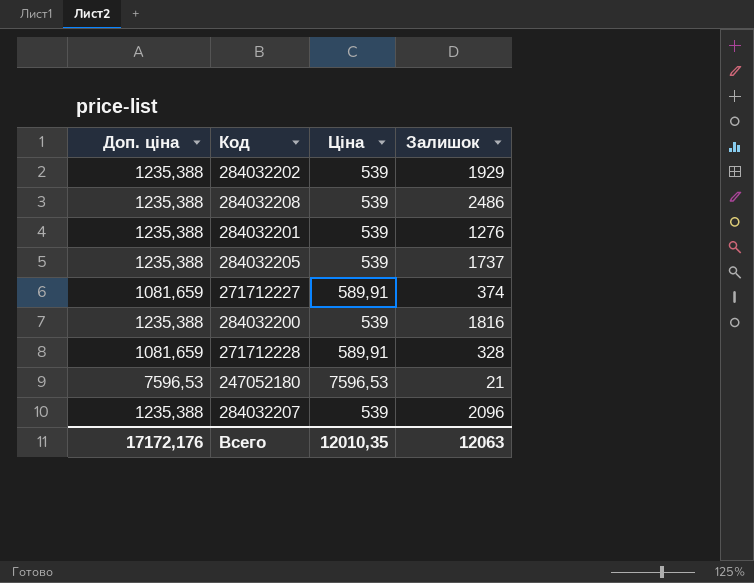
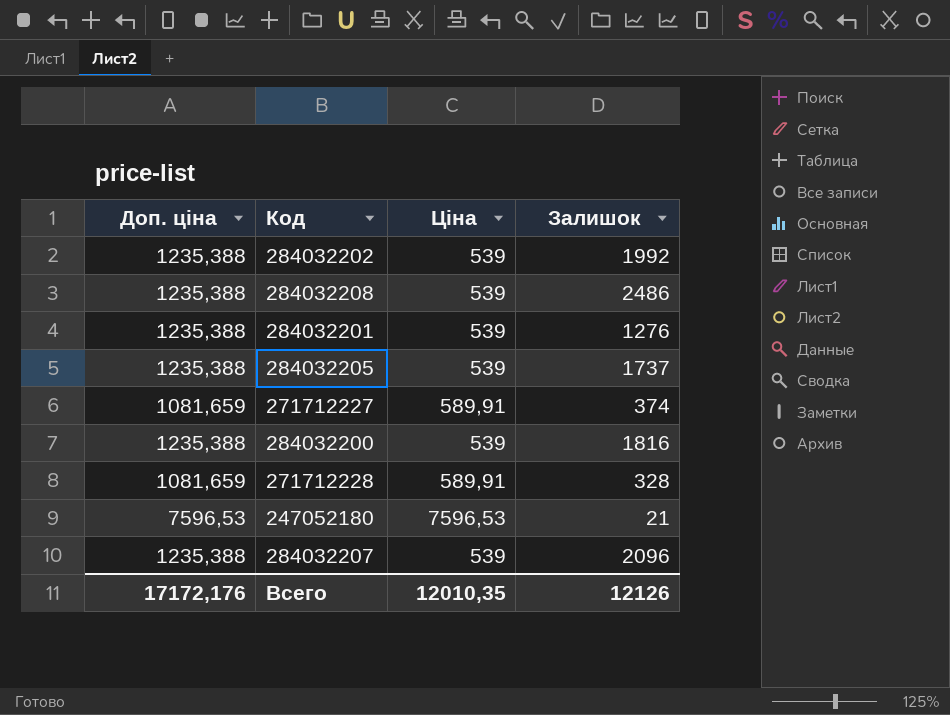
284032202 | Залишок: 1929 -> 1992
Всего | Залишок: 12063 -> 12126

